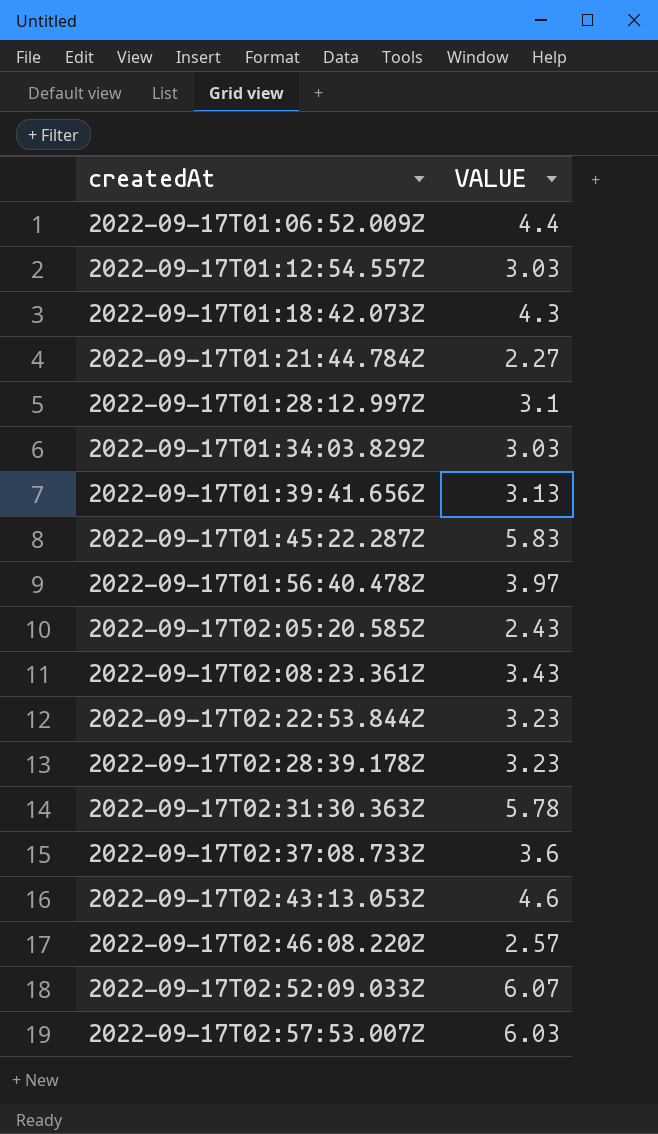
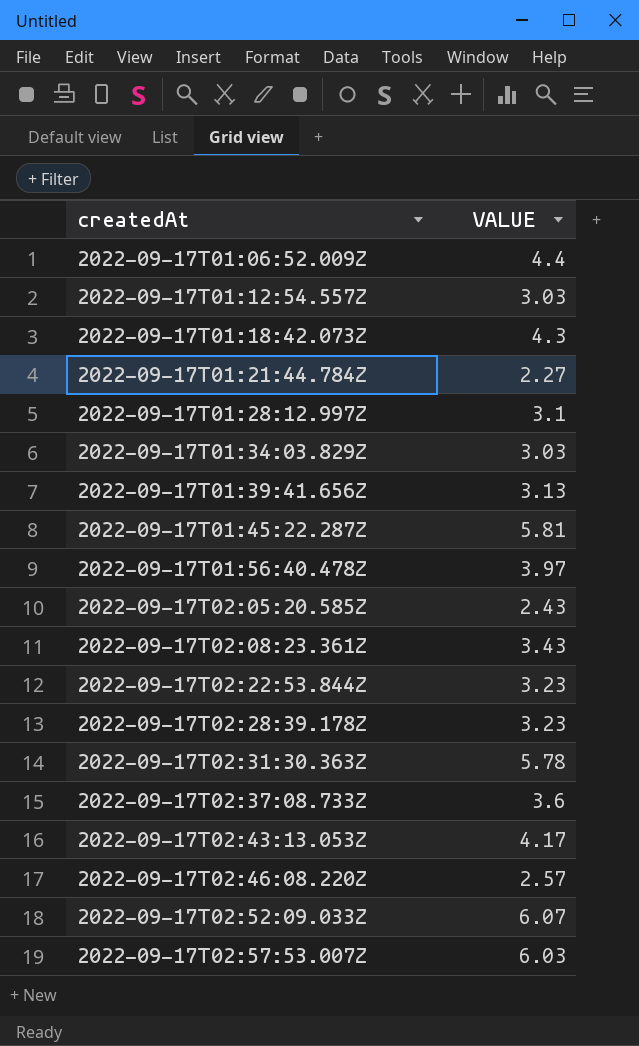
2022-09-17T01:45:22.287Z | VALUE: 5.83 -> 5.81
2022-09-17T02:43:13.053Z | VALUE: 4.6 -> 4.17

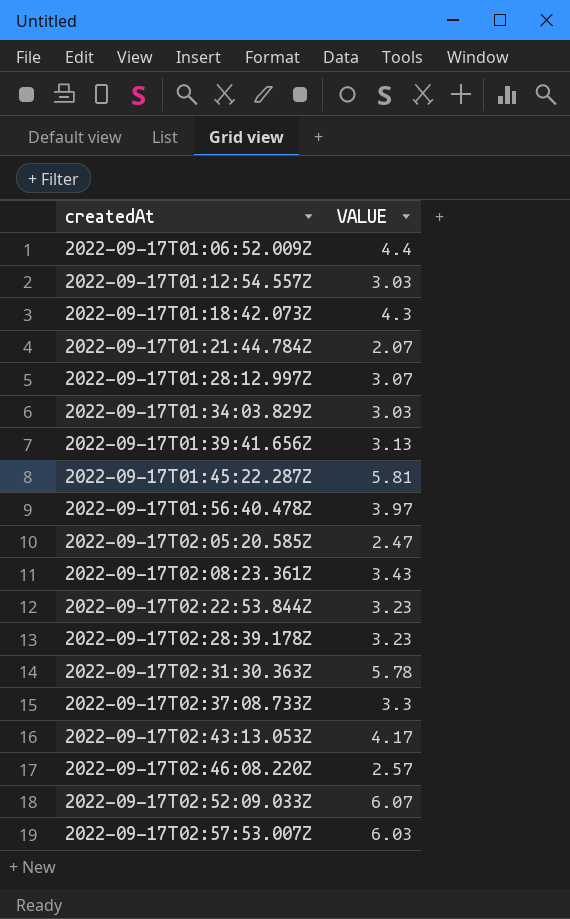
2022-09-17T01:21:44.784Z | VALUE: 2.27 -> 2.07
2022-09-17T01:28:12.997Z | VALUE: 3.1 -> 3.07
2022-09-17T02:05:20.585Z | VALUE: 2.43 -> 2.47
2022-09-17T02:37:08.733Z | VALUE: 3.6 -> 3.3

